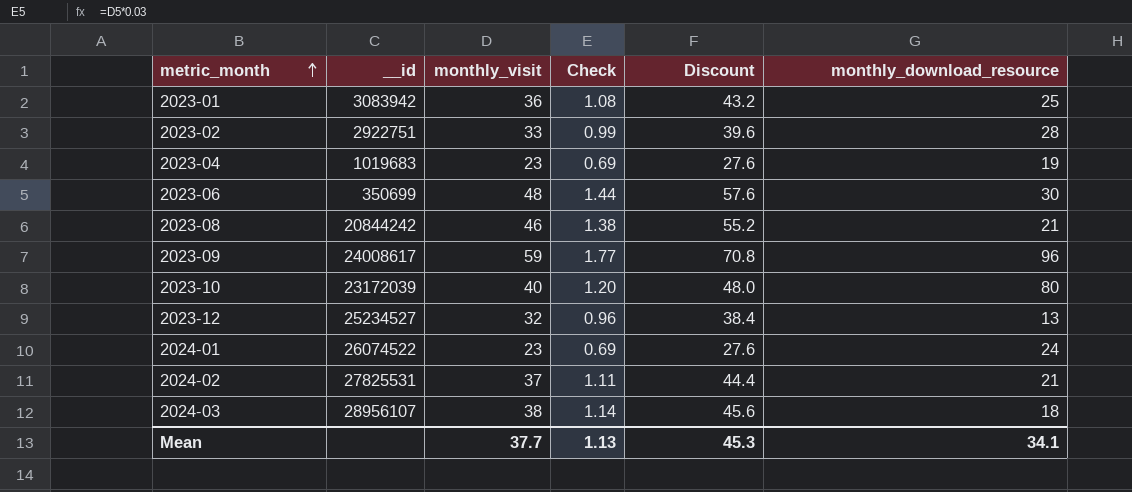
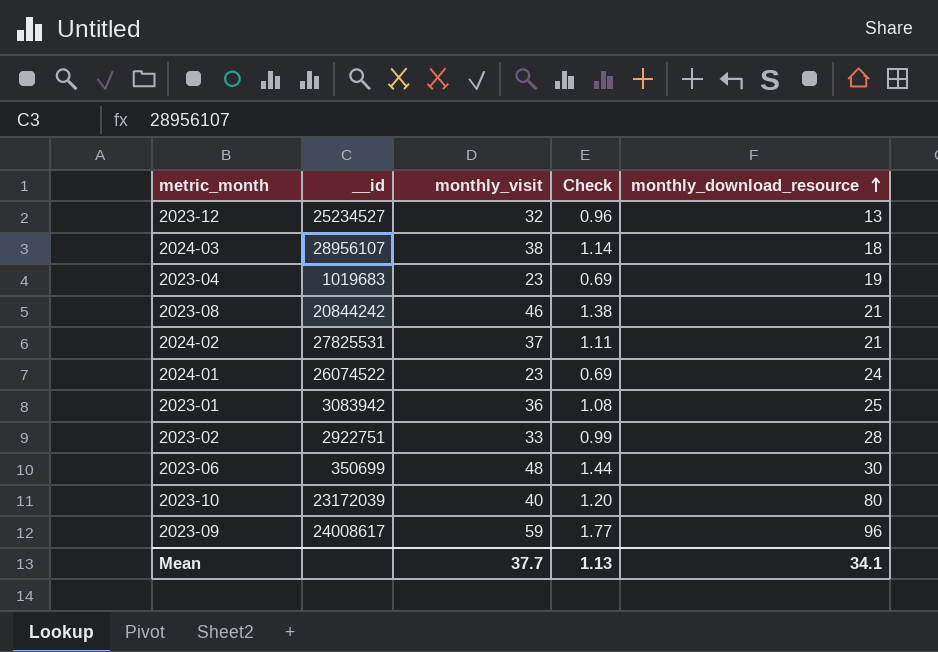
row order: metric_month ascending -> monthly_download_resource ascending
column Discount | formula: [monthly_visit] * 1.2 -> none

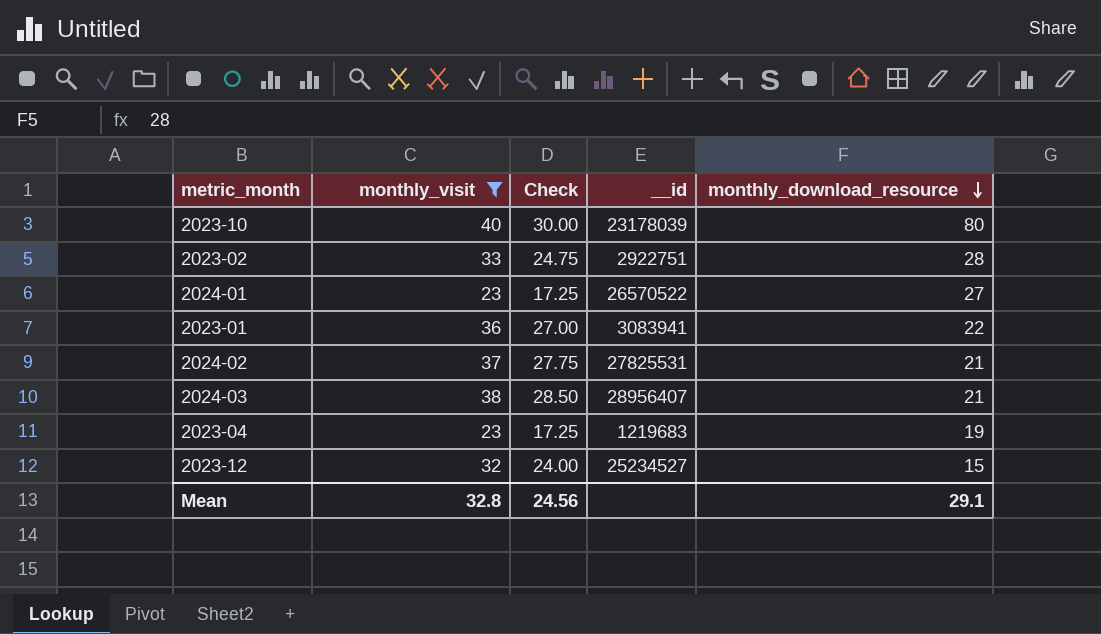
filter: none -> monthly_visit <= 40
row order: monthly_download_resource ascending -> monthly_download_resource descending
column Check | formula: [monthly_visit] * 0.03 -> [monthly_visit] * 0.75
column __id | position: 2 -> 4
2023-10 | __id: 23172039 -> 23178039
2024-01 | __id: 26074522 -> 26570522
2024-01 | monthly_download_resource: 24 -> 27
2023-01 | __id: 3083942 -> 3083941
2023-01 | monthly_download_resource: 25 -> 22
2024-03 | __id: 28956107 -> 28956407
2024-03 | monthly_download_resource: 18 -> 21
2023-04 | __id: 1019683 -> 1219683
2023-12 | monthly_download_resource: 13 -> 15
Mean | monthly_visit: 37.7 -> 32.8
Mean | Check: 1.13 -> 24.56
Mean | monthly_download_resource: 34.1 -> 29.1

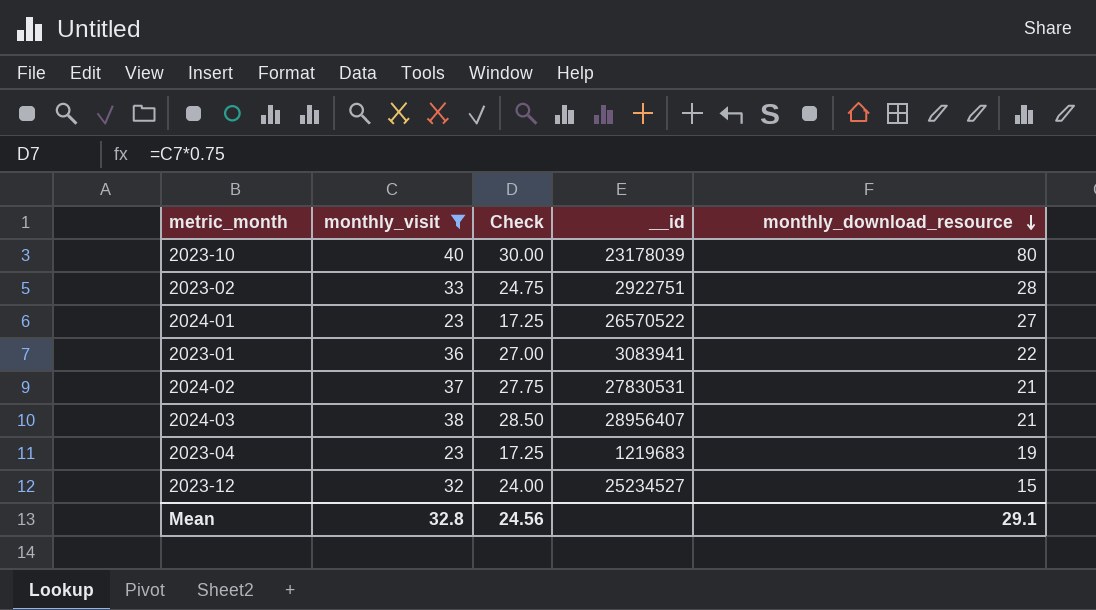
2024-02 | __id: 27825531 -> 27830531

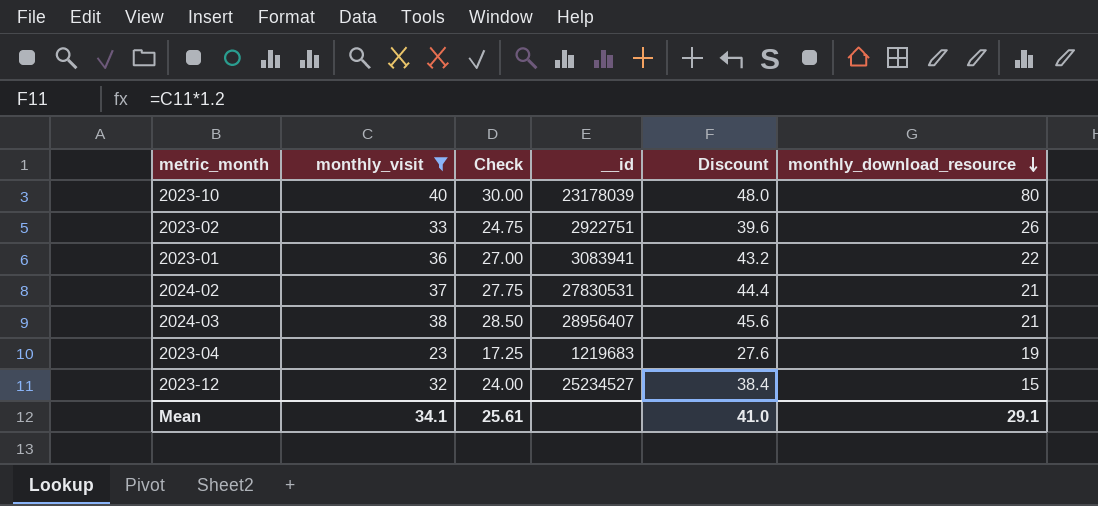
column Discount | formula: none -> [monthly_visit] * 1.2
row 2024-01: 23 | 17.25 | 26570522 | 27 -> none
2023-02 | monthly_download_resource: 28 -> 26
Mean | monthly_visit: 32.8 -> 34.1
Mean | Check: 24.56 -> 25.61

